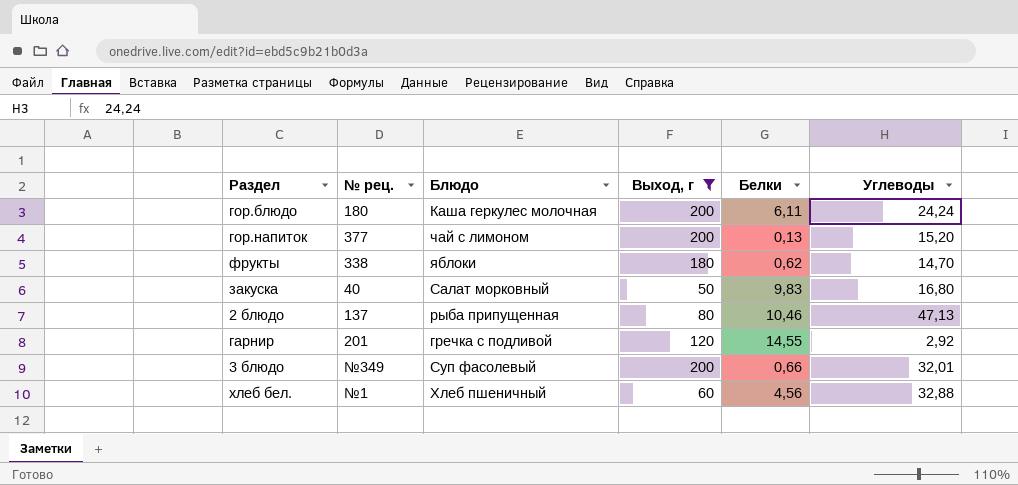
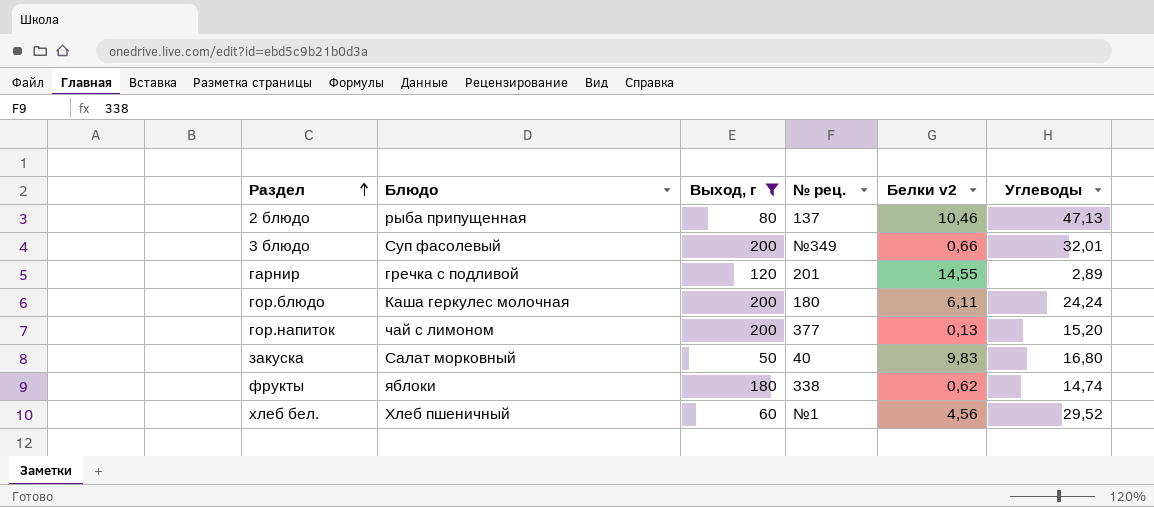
row order: none -> Раздел ascending
column № рец. | position: 2 -> 4
column name: Белки -> Белки v2
гарнир | Углеводы: 2,92 -> 2,89
фрукты | Углеводы: 14,70 -> 14,74
хлеб бел. | Углеводы: 32,88 -> 29,52

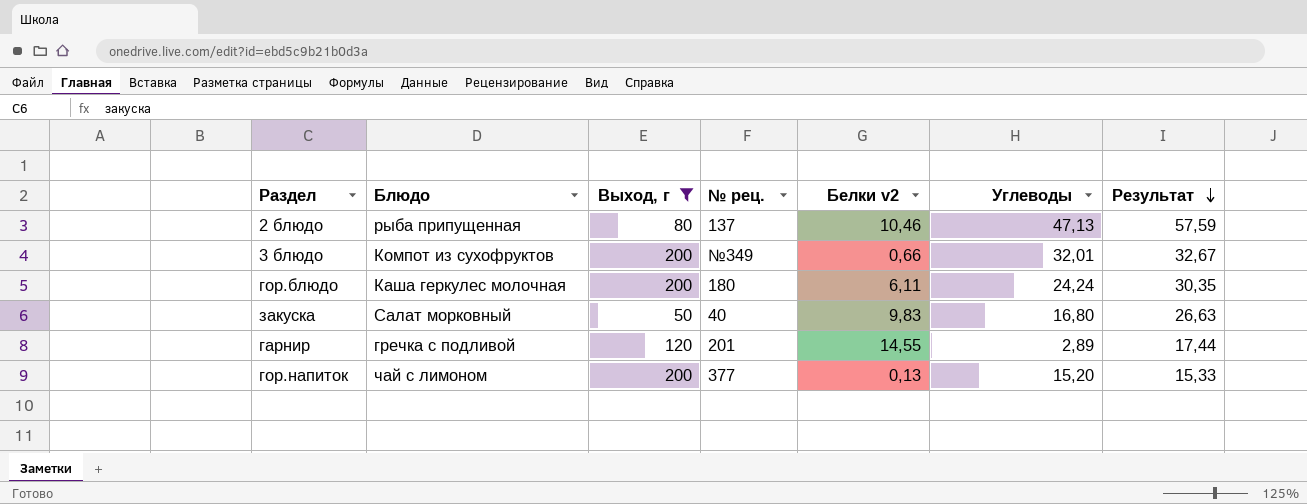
row order: Раздел ascending -> Результат descending
column Результат | formula: none -> [Белки v2] + [Углеводы]
row фрукты: яблоки | 180 | 338 | 0,62 | 14,74 -> none
row хлеб бел.: Хлеб пшеничный | 60 | №1 | 4,56 | 29,52 -> none
3 блюдо | Блюдо: Суп фасолевый -> Компот из сухофруктов

